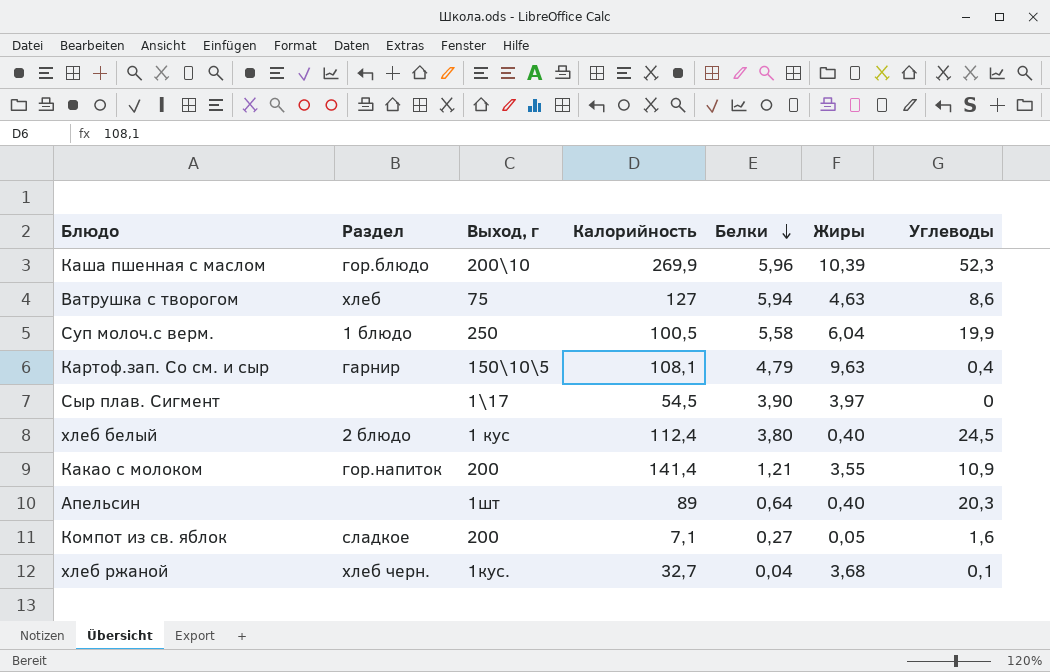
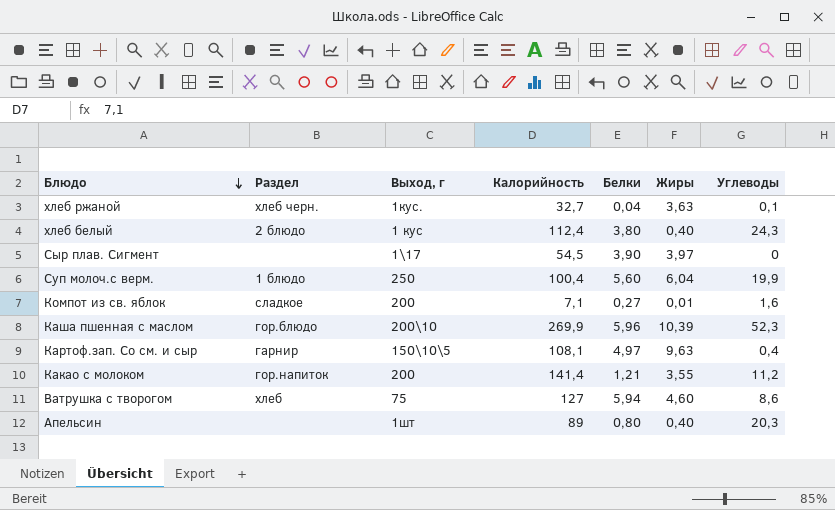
row order: Белки descending -> Блюдо descending
хлеб ржаной | Жиры: 3,68 -> 3,63
хлеб белый | Углеводы: 24,5 -> 24,3
Суп молоч.с верм. | Калорийность: 100,5 -> 100,4
Суп молоч.с верм. | Белки: 5,58 -> 5,60
Компот из св. яблок | Жиры: 0,05 -> 0,01
Картоф.зап. Со см. и сыр | Белки: 4,79 -> 4,97
Какао с молоком | Углеводы: 10,9 -> 11,2
Ватрушка с творогом | Жиры: 4,63 -> 4,60
Апельсин | Белки: 0,64 -> 0,80

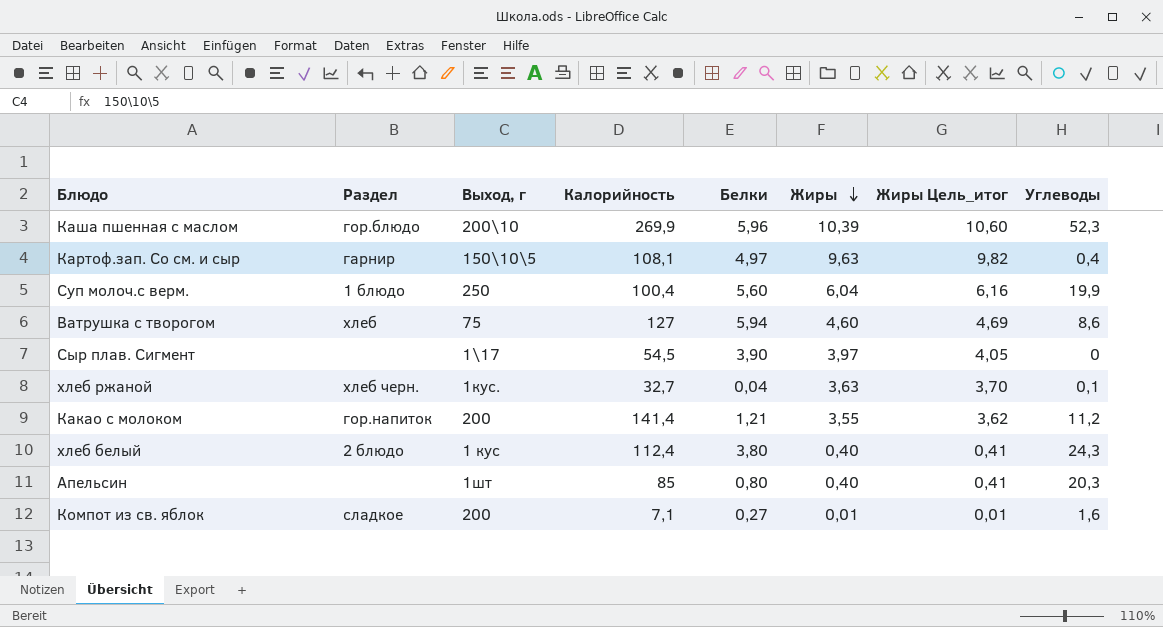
row order: Блюдо descending -> Жиры descending
column Жиры Цель_итог | formula: none -> [Жиры] * 1,02
Апельсин | Калорийность: 89 -> 85

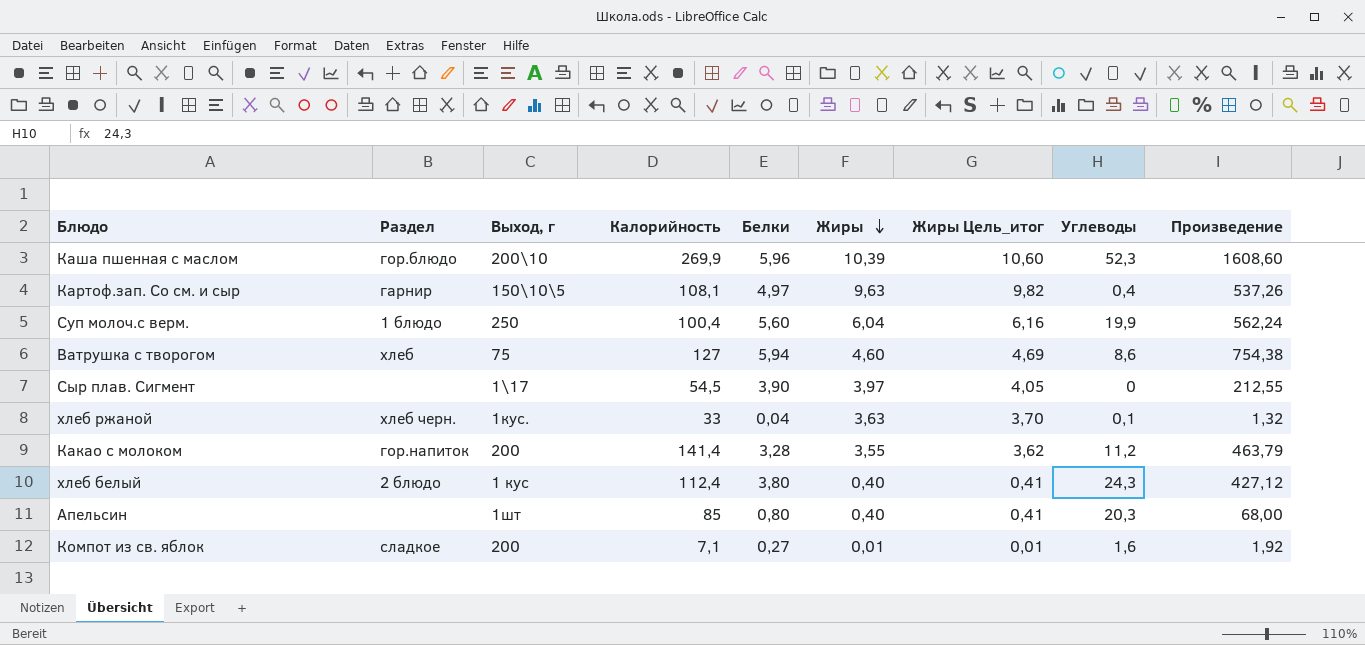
column Произведение | formula: none -> [Калорийность] * [Белки]
хлеб ржаной | Калорийность: 32,7 -> 33
Какао с молоком | Белки: 1,21 -> 3,28

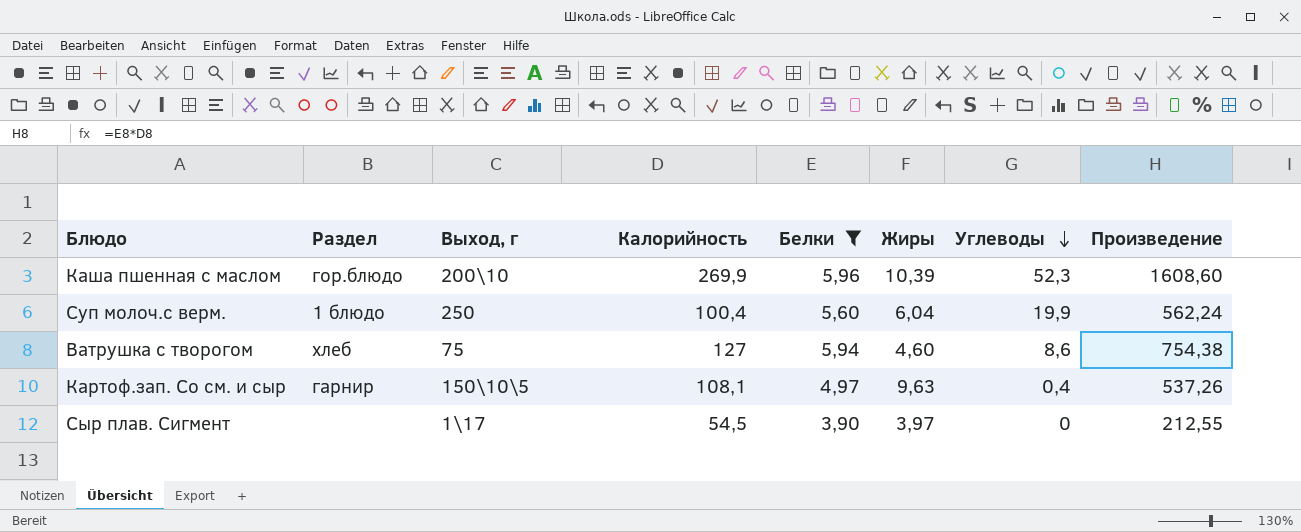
filter: none -> Белки >= 3,90
row order: Жиры descending -> Углеводы descending
column Жиры Цель_итог | formula: [Жиры] * 1,02 -> none

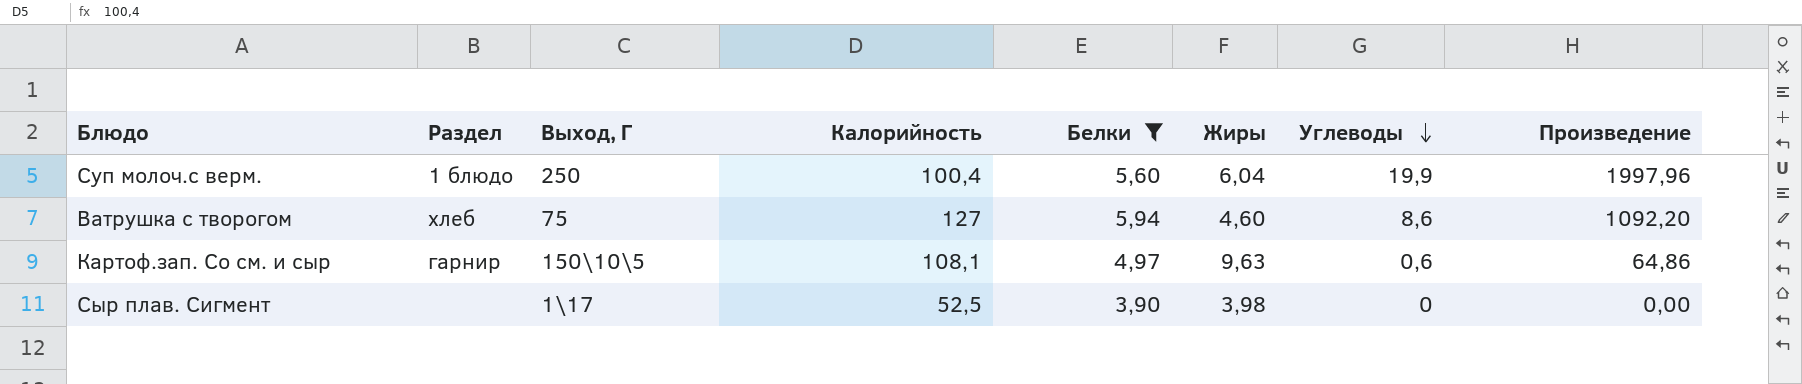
column name: Выход, г -> Выход, Г
column Произведение | formula: [Калорийность] * [Белки] -> [Калорийность] * [Углеводы]
row Каша пшенная с маслом: гор.блюдо | 200\10 | 269,9 | 5,96 | 10,39 | 52,3 | 1608,60 -> none
Картоф.зап. Со см. и сыр | Углеводы: 0,4 -> 0,6
Сыр плав. Сигмент | Калорийность: 54,5 -> 52,5
Сыр плав. Сигмент | Жиры: 3,97 -> 3,98

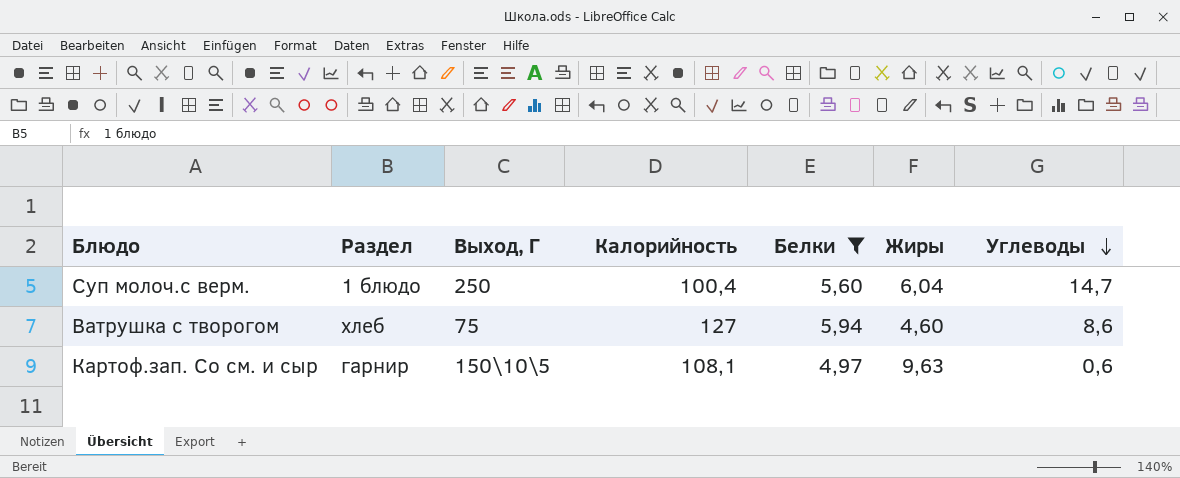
column Произведение | formula: [Калорийность] * [Углеводы] -> none
row Сыр плав. Сигмент: none | 1\17 | 52,5 | 3,90 | 3,98 | 0 | 0,00 -> none
Суп молоч.с верм. | Углеводы: 19,9 -> 14,7

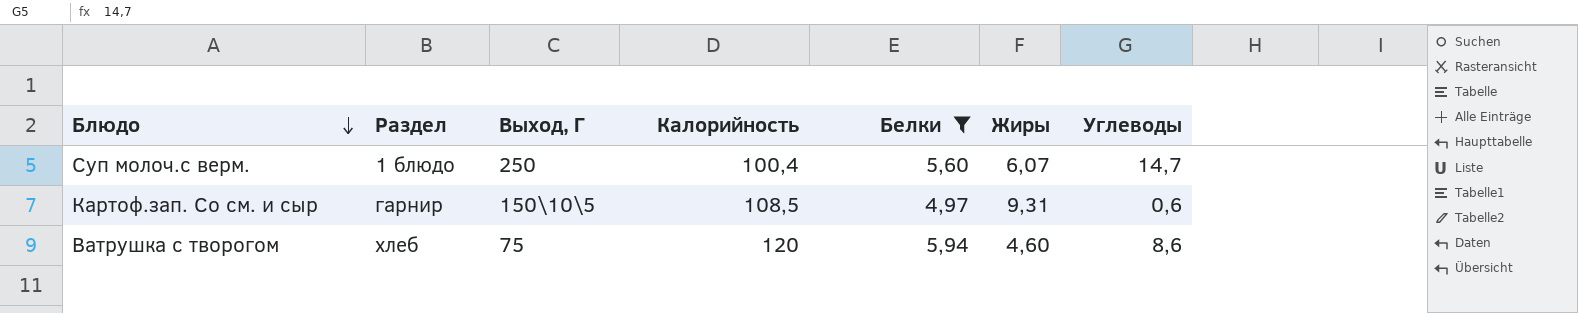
row order: Углеводы descending -> Блюдо descending
Суп молоч.с верм. | Жиры: 6,04 -> 6,07
Картоф.зап. Со см. и сыр | Калорийность: 108,1 -> 108,5
Картоф.зап. Со см. и сыр | Жиры: 9,63 -> 9,31
Ватрушка с творогом | Калорийность: 127 -> 120

